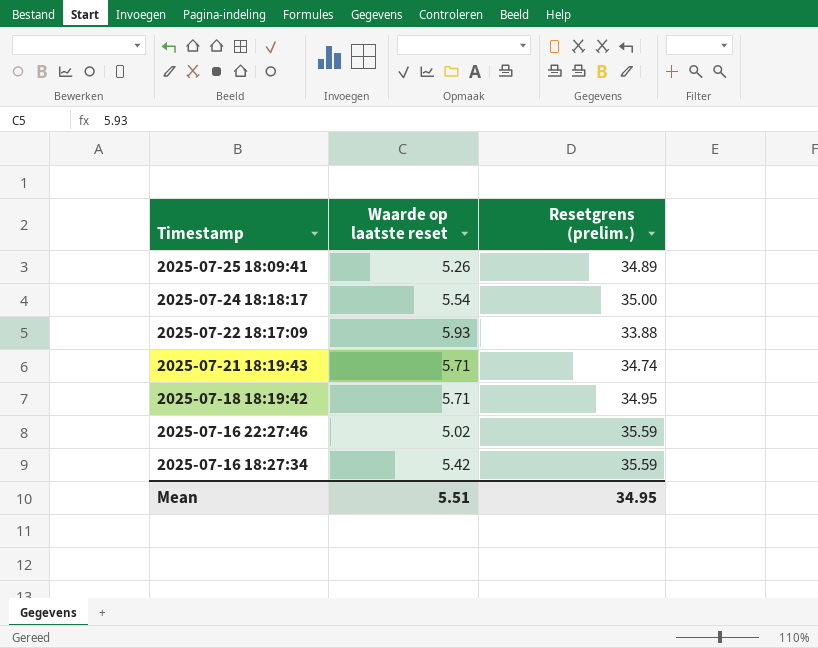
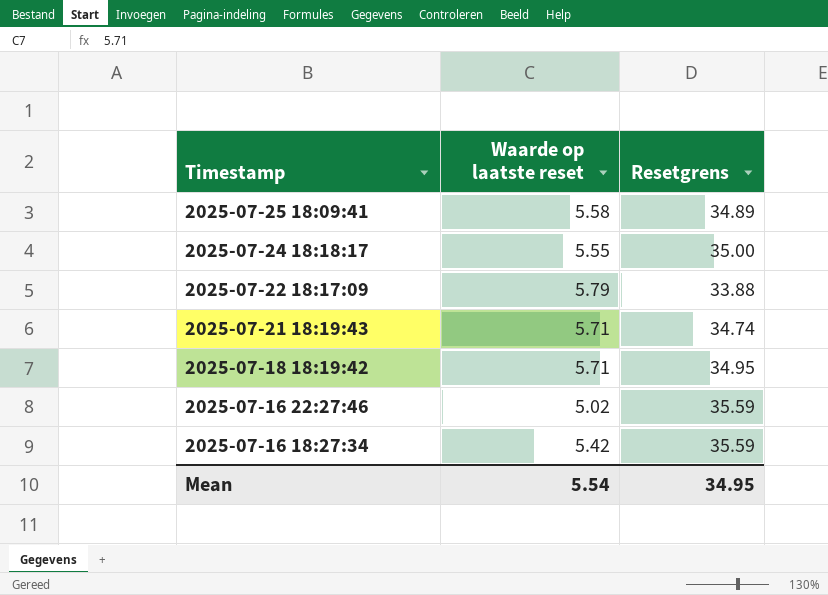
column name: Resetgrens (prelim.) -> Resetgrens
2025-07-25 18:09:41 | Waarde op laatste reset: 5.26 -> 5.58
2025-07-24 18:18:17 | Waarde op laatste reset: 5.54 -> 5.55
2025-07-22 18:17:09 | Waarde op laatste reset: 5.93 -> 5.79
Mean | Waarde op laatste reset: 5.51 -> 5.54

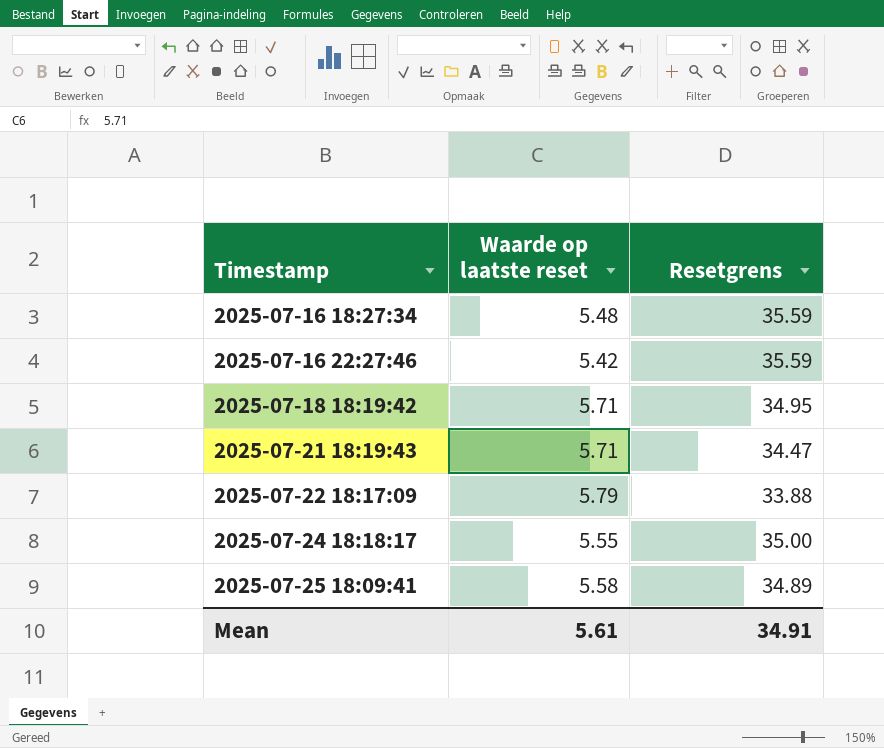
row order: Timestamp descending -> Timestamp ascending
2025-07-16 18:27:34 | Waarde op laatste reset: 5.42 -> 5.48
2025-07-16 22:27:46 | Waarde op laatste reset: 5.02 -> 5.42
2025-07-21 18:19:43 | Resetgrens: 34.74 -> 34.47
Mean | Waarde op laatste reset: 5.54 -> 5.61
Mean | Resetgrens: 34.95 -> 34.91

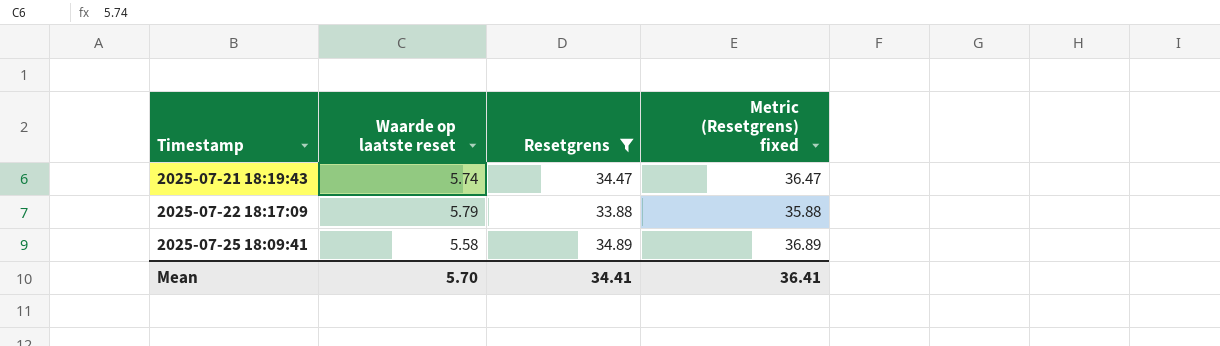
filter: none -> Resetgrens <= 34.89
column Metric (Resetgrens) fixed | formula: none -> [Resetgrens] + 2
2025-07-21 18:19:43 | Waarde op laatste reset: 5.71 -> 5.74
Mean | Waarde op laatste reset: 5.61 -> 5.70
Mean | Resetgrens: 34.91 -> 34.41

